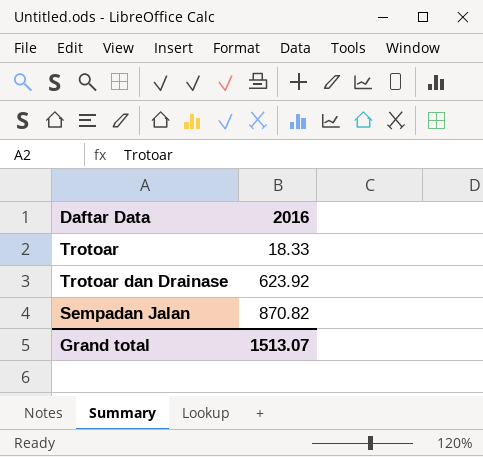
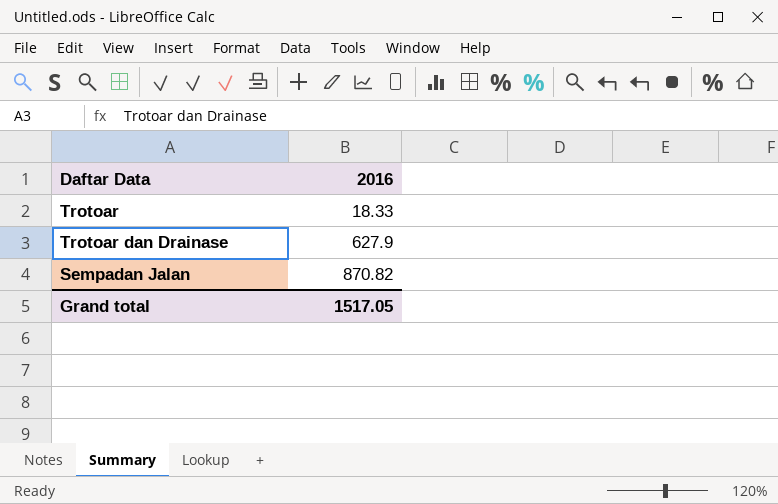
Trotoar dan Drainase | 2016: 623.92 -> 627.9
Grand total | 2016: 1513.07 -> 1517.05

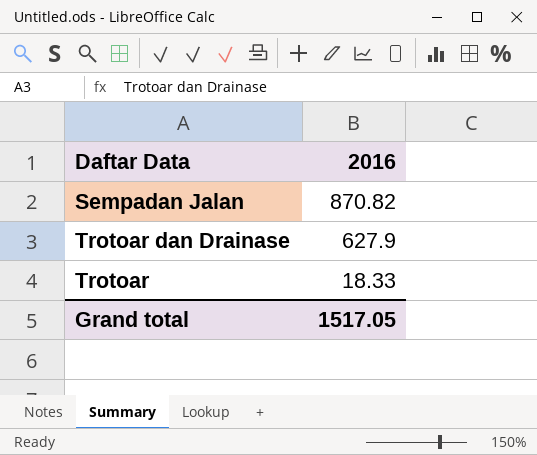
row order: 2016 ascending -> 2016 descending

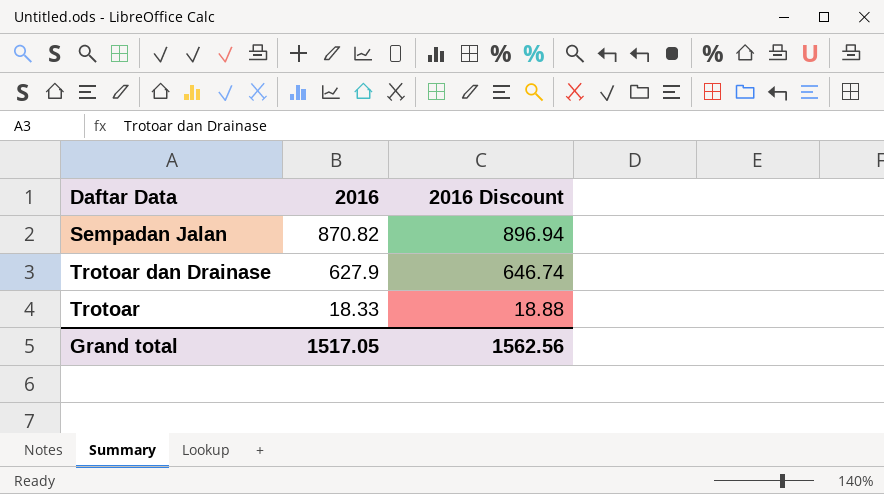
column 2016 Discount | formula: none -> [2016] * 1.03

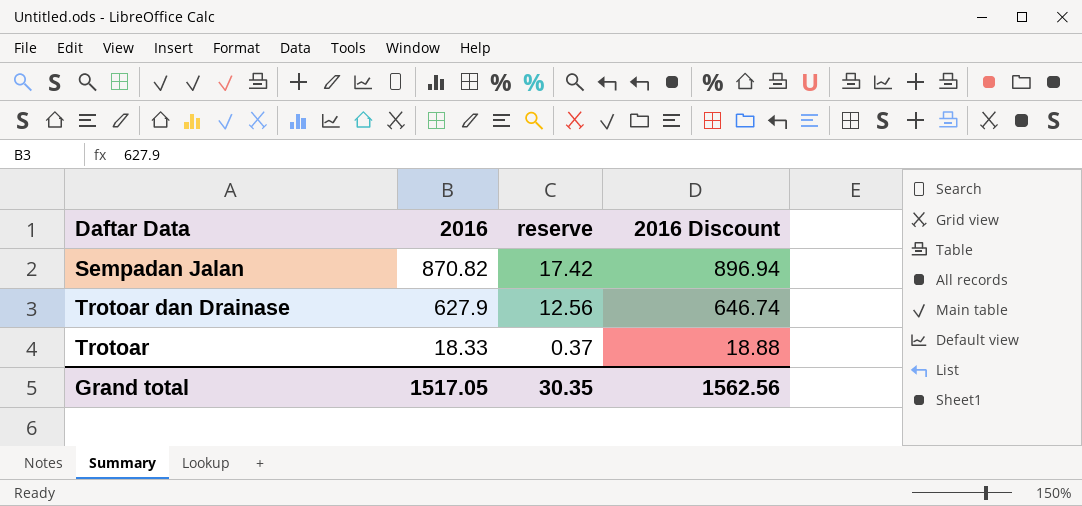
column reserve | formula: none -> [2016] * 0.02

